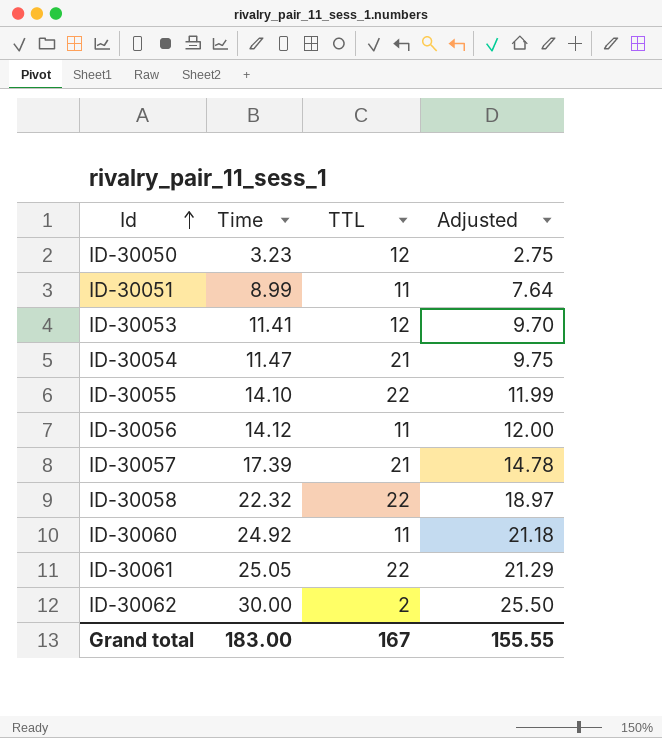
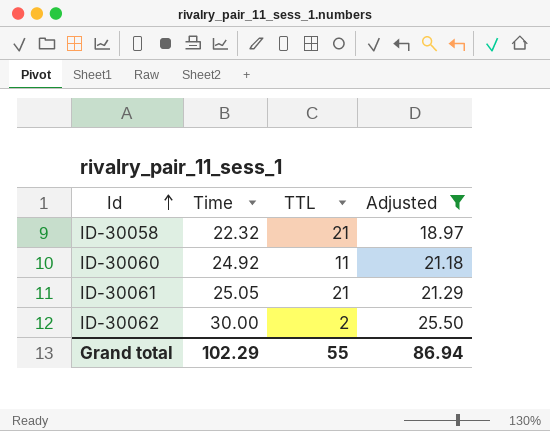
filter: none -> Adjusted >= 18.97
ID-30058 | TTL: 22 -> 21
ID-30061 | TTL: 22 -> 21
Grand total | Time: 183.00 -> 102.29
Grand total | TTL: 167 -> 55
Grand total | Adjusted: 155.55 -> 86.94

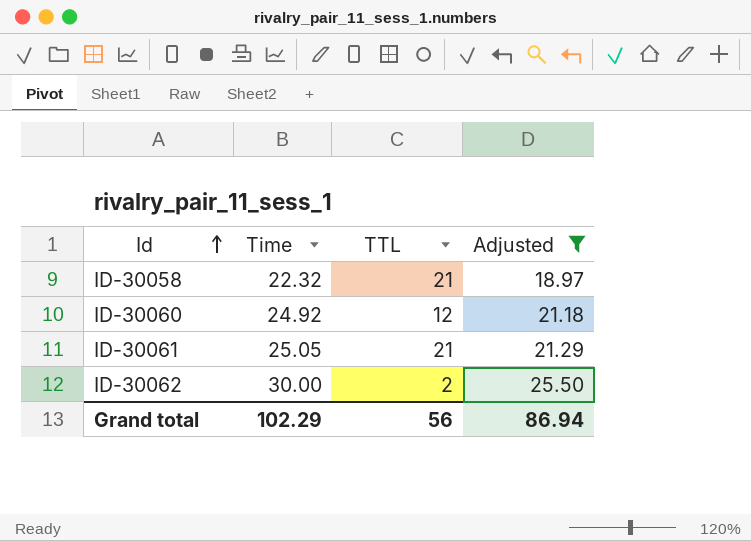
ID-30060 | TTL: 11 -> 12
Grand total | TTL: 55 -> 56

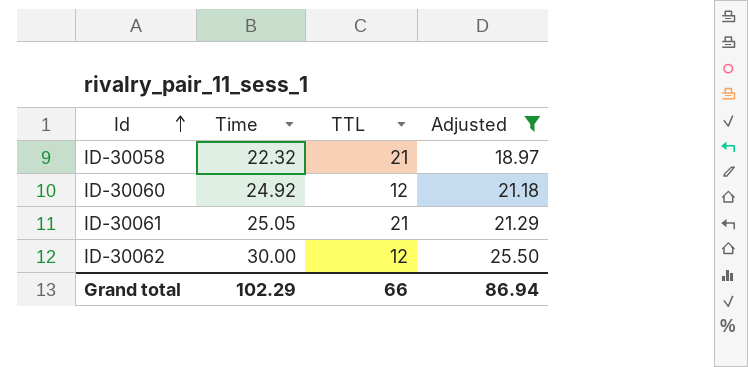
ID-30062 | TTL: 2 -> 12
Grand total | TTL: 56 -> 66

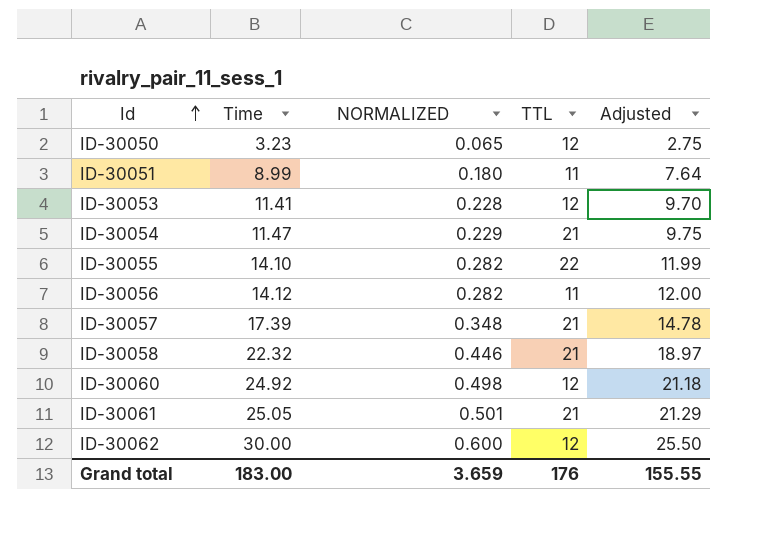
filter: Adjusted >= 18.97 -> none
column NORMALIZED | formula: none -> [Time] * 0.02
Grand total | Time: 102.29 -> 183.00
Grand total | TTL: 66 -> 176
Grand total | Adjusted: 86.94 -> 155.55

